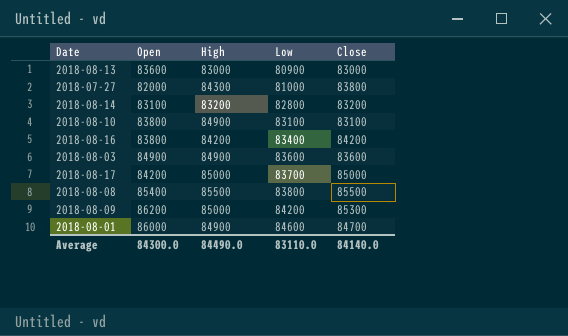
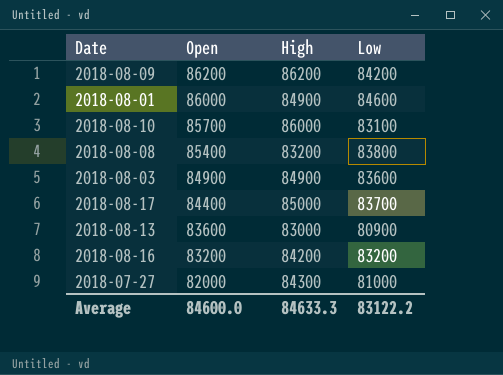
row order: Low ascending -> Open descending
column Close | position: 5 -> none
row 2018-08-14: 83100 | 83200 | 82800 | 83200 -> none
2018-08-09 | High: 85000 -> 86200
2018-08-10 | Open: 83800 -> 85700
2018-08-10 | High: 84900 -> 86000
2018-08-08 | High: 85500 -> 83200
2018-08-17 | Open: 84200 -> 84400
2018-08-16 | Open: 83800 -> 83200
2018-08-16 | Low: 83400 -> 83200
Average | Open: 84300.0 -> 84600.0
Average | High: 84490.0 -> 84633.3
Average | Low: 83110.0 -> 83122.2

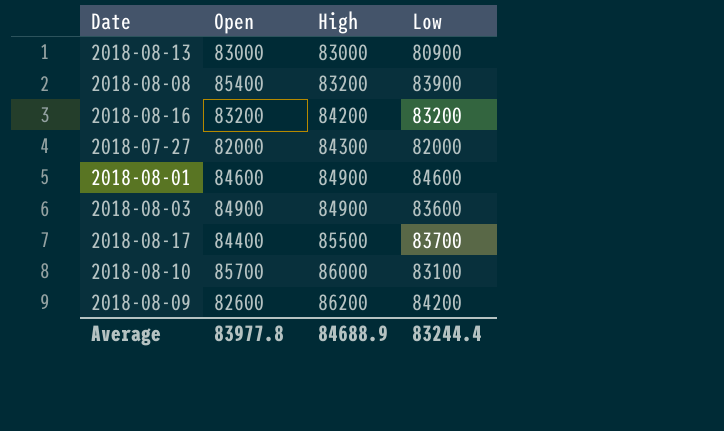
row order: Open descending -> High ascending
2018-08-13 | Open: 83600 -> 83000
2018-08-08 | Low: 83800 -> 83900
2018-07-27 | Low: 81000 -> 82000
2018-08-01 | Open: 86000 -> 84600
2018-08-17 | High: 85000 -> 85500
2018-08-09 | Open: 86200 -> 82600
Average | Open: 84600.0 -> 83977.8
Average | High: 84633.3 -> 84688.9
Average | Low: 83122.2 -> 83244.4

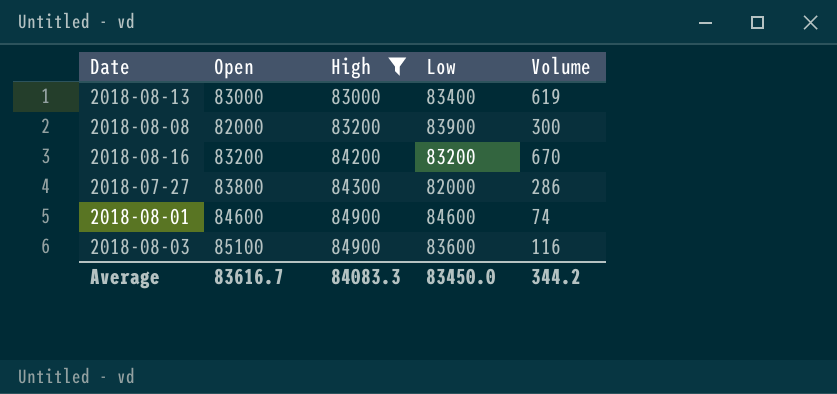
filter: none -> High <= 84900
column Volume | position: none -> 5
2018-08-13 | Low: 80900 -> 83400
2018-08-08 | Open: 85400 -> 82000
2018-07-27 | Open: 82000 -> 83800
2018-08-03 | Open: 84900 -> 85100
Average | Open: 83977.8 -> 83616.7
Average | High: 84688.9 -> 84083.3
Average | Low: 83244.4 -> 83450.0

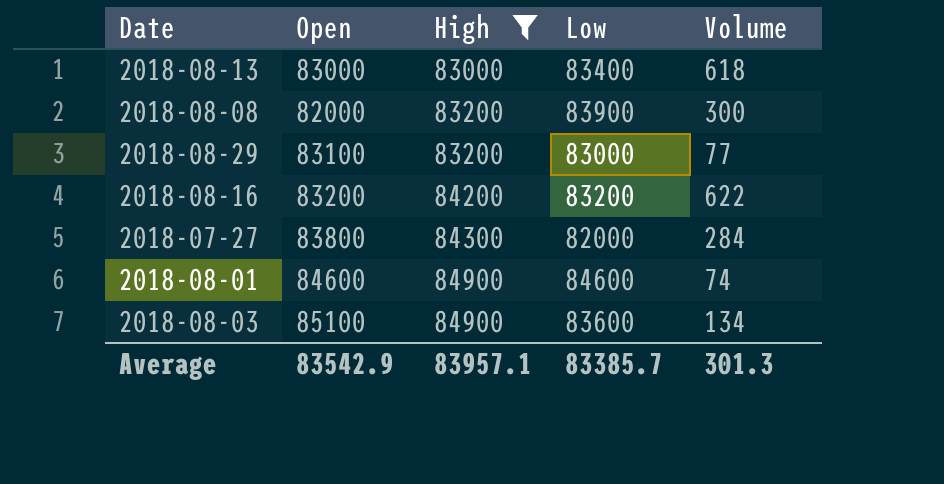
2018-08-13 | Volume: 619 -> 618
row 2018-08-29: none -> 83100 | 83200 | 83000 | 77
2018-08-16 | Volume: 670 -> 622
2018-07-27 | Volume: 286 -> 284
2018-08-03 | Volume: 116 -> 134
Average | Open: 83616.7 -> 83542.9
Average | High: 84083.3 -> 83957.1
Average | Low: 83450.0 -> 83385.7
Average | Volume: 344.2 -> 301.3

